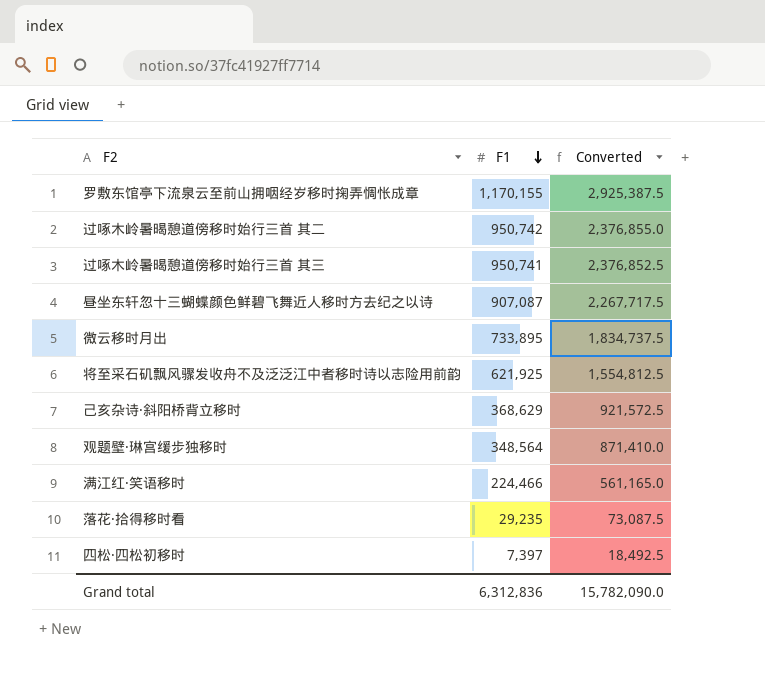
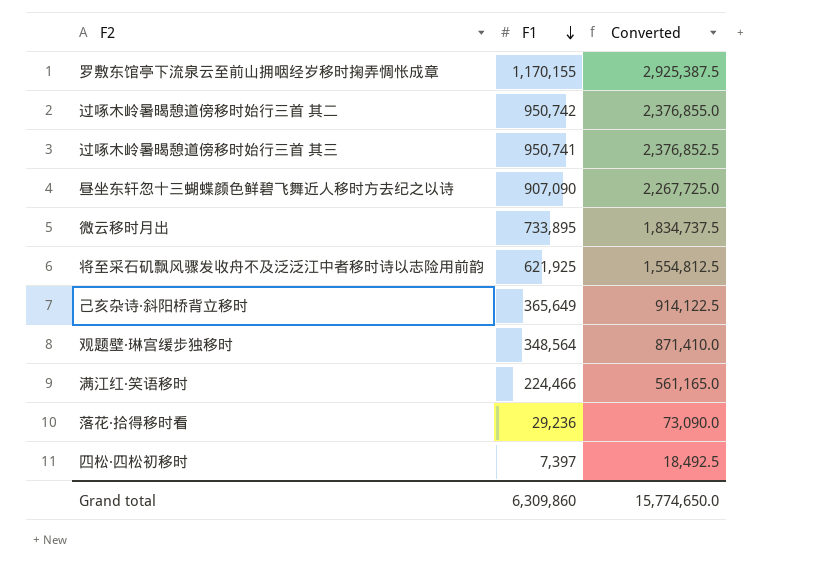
昼坐东轩忽十三蝴蝶颜色鲜碧飞舞近人移时方去纪之以诗 | F1: 907,087 -> 907,090
昼坐东轩忽十三蝴蝶颜色鲜碧飞舞近人移时方去纪之以诗 | Converted: 2,267,717.5 -> 2,267,725.0
己亥杂诗·斜阳桥背立移时 | F1: 368,629 -> 365,649
己亥杂诗·斜阳桥背立移时 | Converted: 921,572.5 -> 914,122.5
落花·拾得移时看 | F1: 29,235 -> 29,236
落花·拾得移时看 | Converted: 73,087.5 -> 73,090.0
Grand total | F1: 6,312,836 -> 6,309,860
Grand total | Converted: 15,782,090.0 -> 15,774,650.0

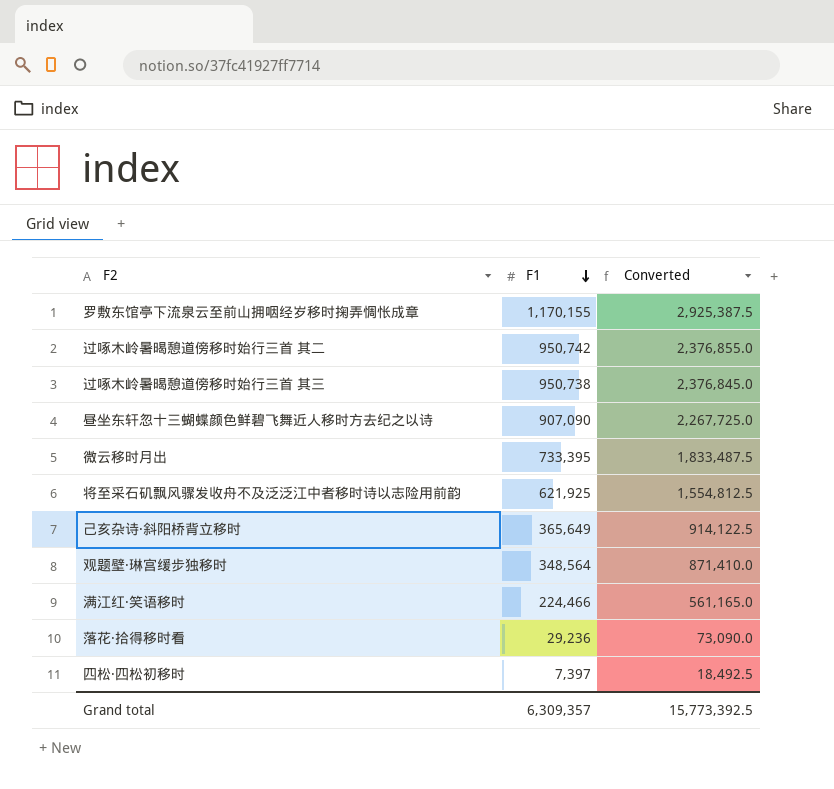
过啄木岭暑暍憩道傍移时始行三首 其三 | F1: 950,741 -> 950,738
过啄木岭暑暍憩道傍移时始行三首 其三 | Converted: 2,376,852.5 -> 2,376,845.0
微云移时月出 | F1: 733,895 -> 733,395
微云移时月出 | Converted: 1,834,737.5 -> 1,833,487.5
Grand total | F1: 6,309,860 -> 6,309,357
Grand total | Converted: 15,774,650.0 -> 15,773,392.5

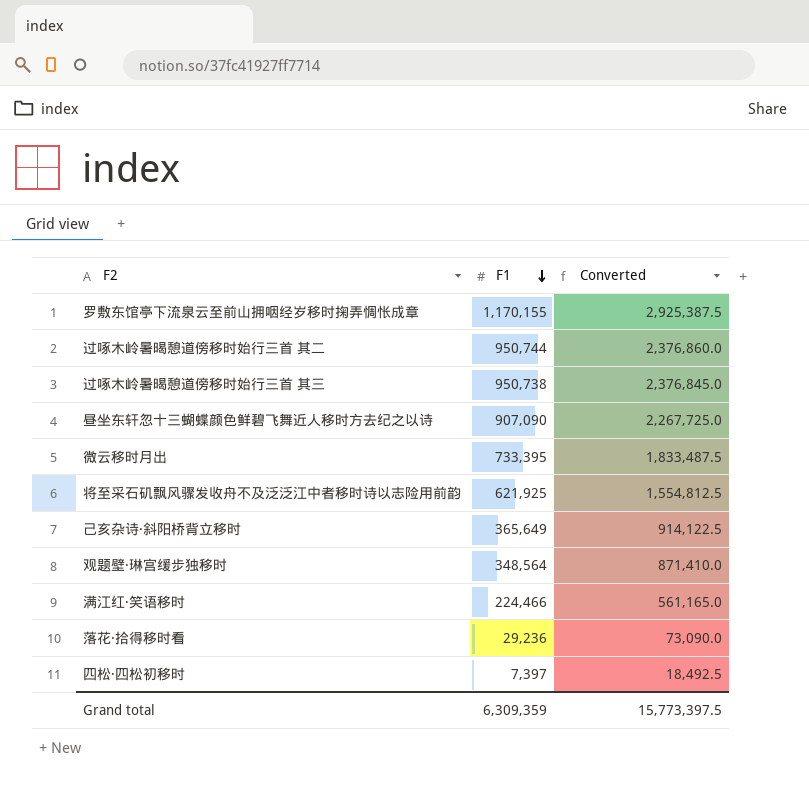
过啄木岭暑暍憩道傍移时始行三首 其二 | F1: 950,742 -> 950,744
过啄木岭暑暍憩道傍移时始行三首 其二 | Converted: 2,376,855.0 -> 2,376,860.0
Grand total | F1: 6,309,357 -> 6,309,359
Grand total | Converted: 15,773,392.5 -> 15,773,397.5

